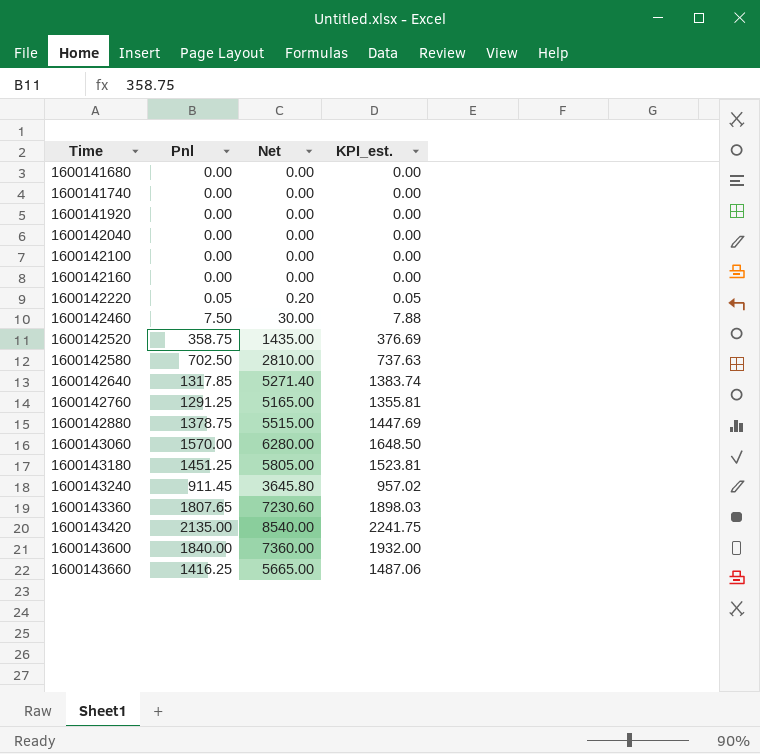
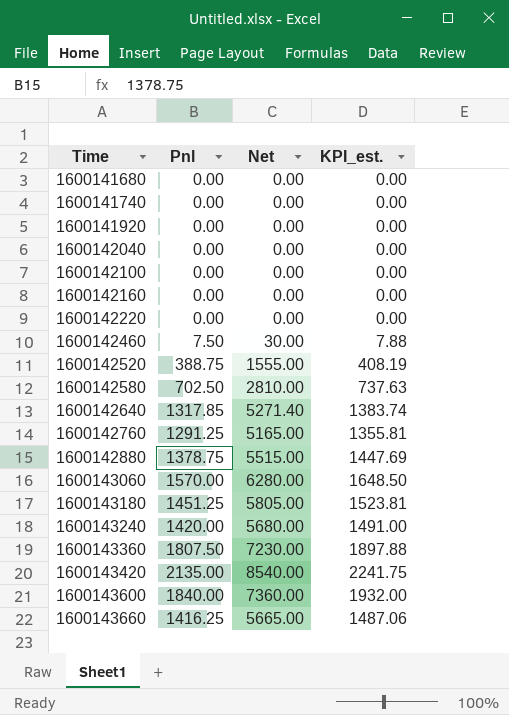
1600142220 | Pnl: 0.05 -> 0.00
1600142220 | Net: 0.20 -> 0.00
1600142220 | KPI_est.: 0.05 -> 0.00
1600142520 | Pnl: 358.75 -> 388.75
1600142520 | Net: 1435.00 -> 1555.00
1600142520 | KPI_est.: 376.69 -> 408.19
1600143240 | Pnl: 911.45 -> 1420.00
1600143240 | Net: 3645.80 -> 5680.00
1600143240 | KPI_est.: 957.02 -> 1491.00
1600143360 | Pnl: 1807.65 -> 1807.50
1600143360 | Net: 7230.60 -> 7230.00
1600143360 | KPI_est.: 1898.03 -> 1897.88

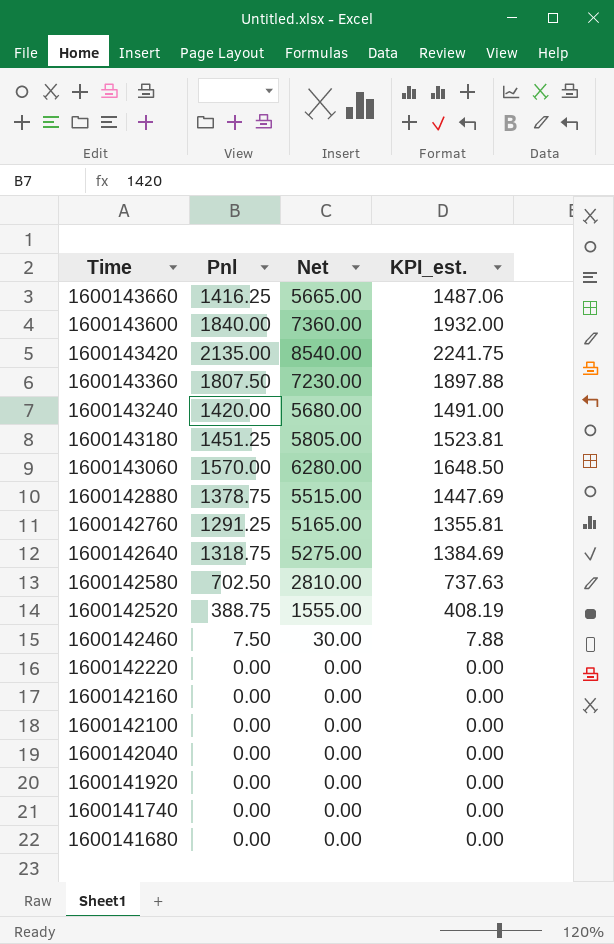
row order: Time ascending -> Time descending
1600142640 | Pnl: 1317.85 -> 1318.75
1600142640 | Net: 5271.40 -> 5275.00
1600142640 | KPI_est.: 1383.74 -> 1384.69

